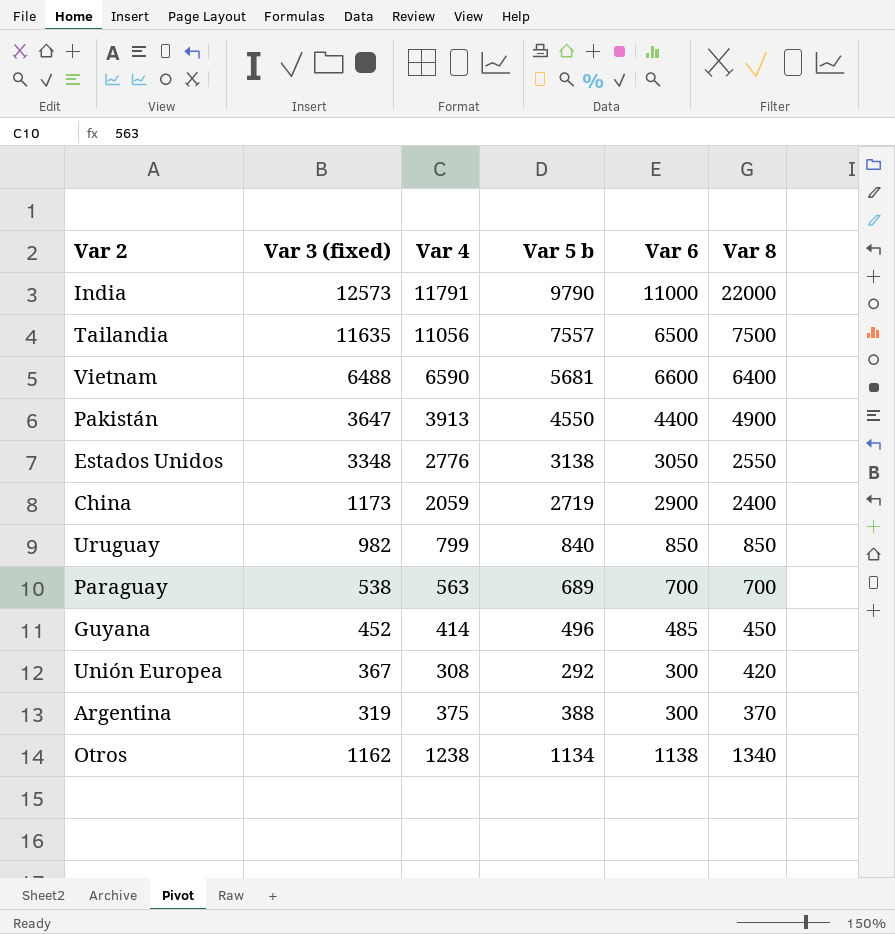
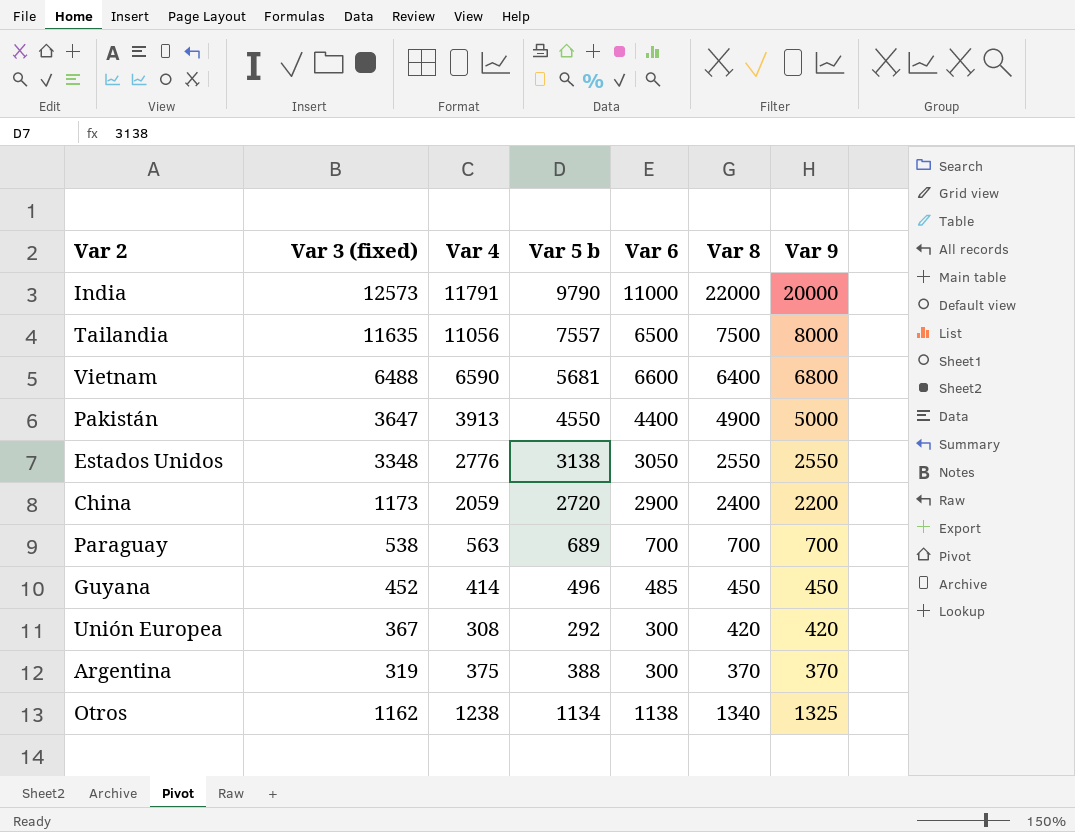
column Var 9 | position: none -> 7
row Uruguay: 982 | 799 | 840 | 850 | 850 -> none
China | Var 5 b: 2719 -> 2720

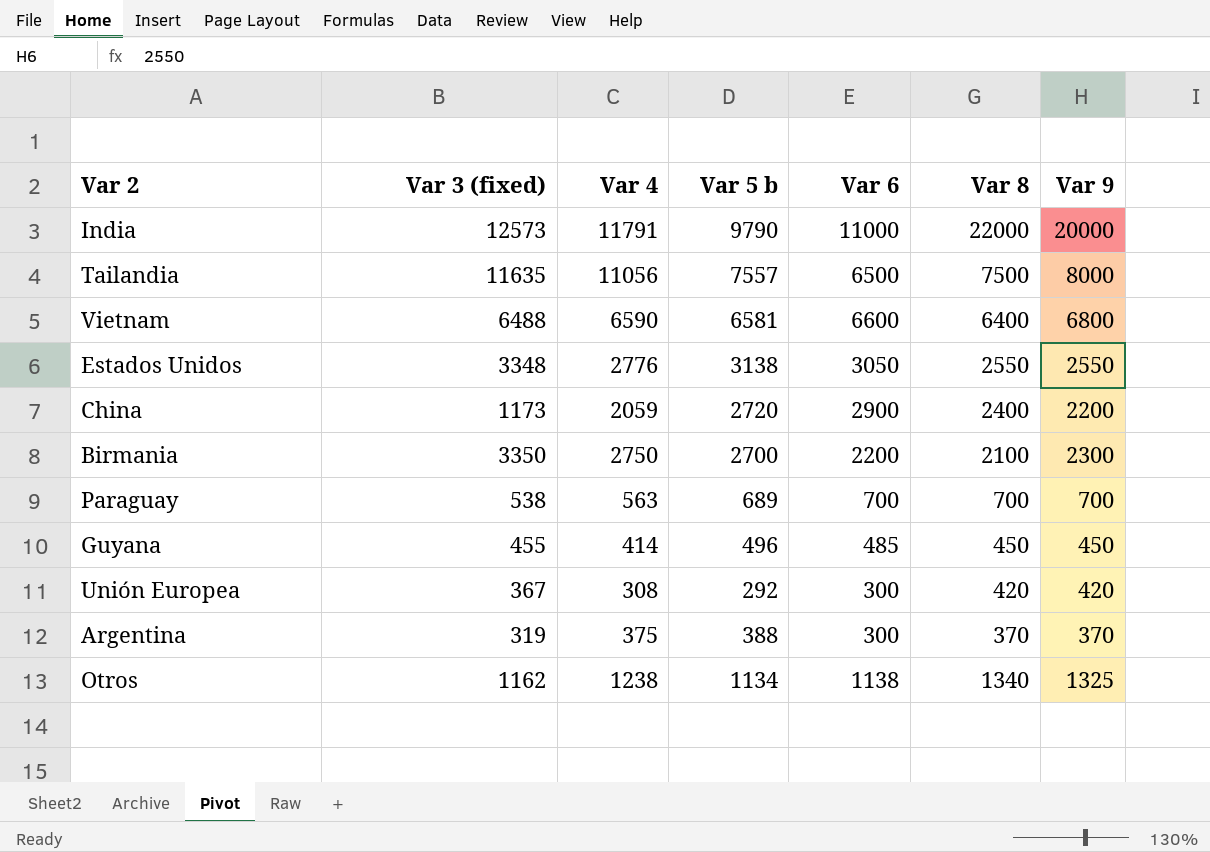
row Pakistán: 3647 | 3913 | 4550 | 4400 | 4900 | 5000 -> none
Vietnam | Var 5 b: 5681 -> 6581
row Birmania: none -> 3350 | 2750 | 2700 | 2200 | 2100 | 2300
Guyana | Var 3 (fixed): 452 -> 455

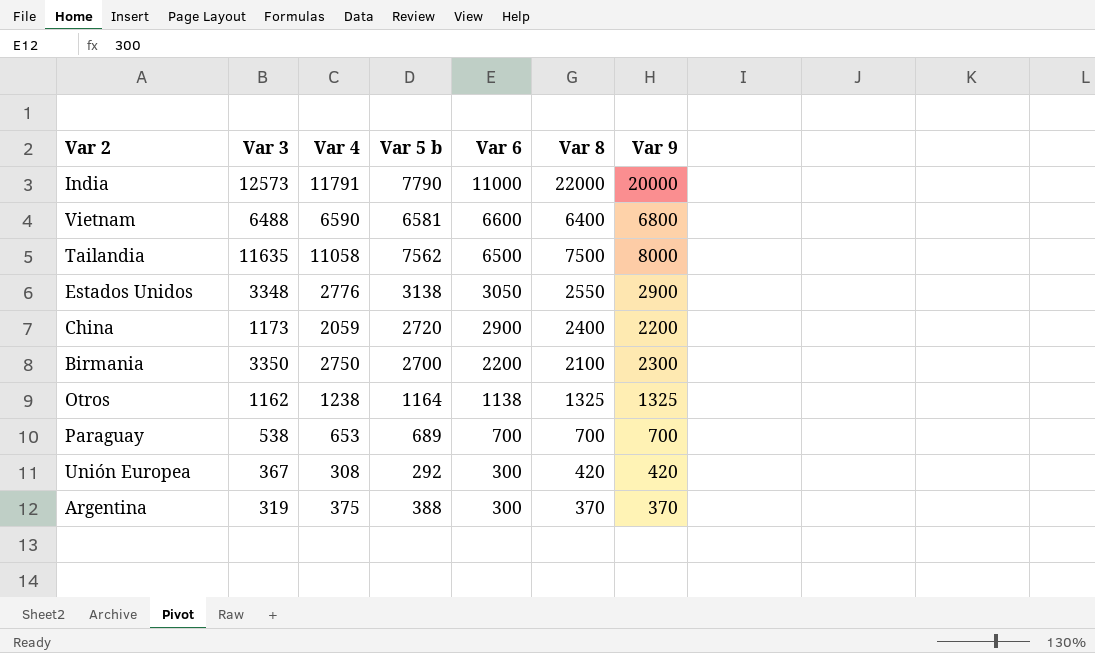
row order: none -> Var 6 descending
column name: Var 3 (fixed) -> Var 3
row Guyana: 455 | 414 | 496 | 485 | 450 | 450 -> none
India | Var 5 b: 9790 -> 7790
Tailandia | Var 4: 11056 -> 11058
Tailandia | Var 5 b: 7557 -> 7562
Estados Unidos | Var 9: 2550 -> 2900
Otros | Var 5 b: 1134 -> 1164
Otros | Var 8: 1340 -> 1325
Paraguay | Var 4: 563 -> 653

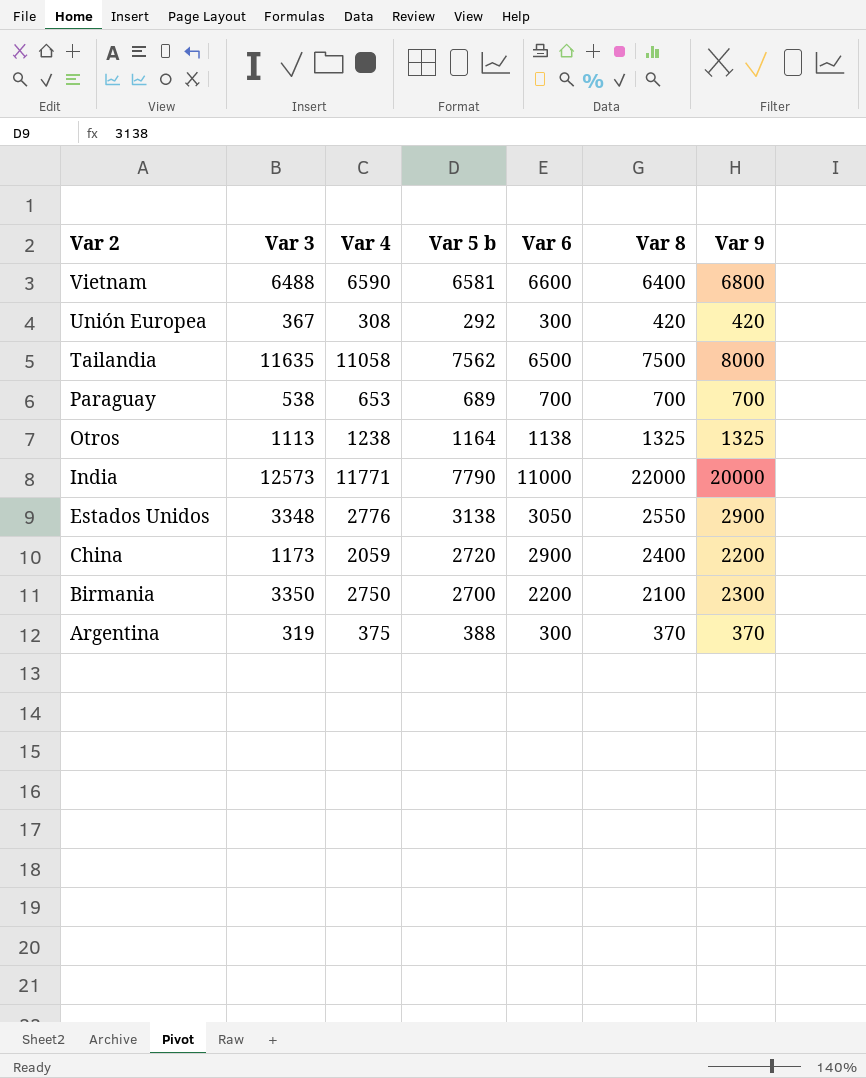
row order: Var 6 descending -> Var 2 descending
Otros | Var 3: 1162 -> 1113
India | Var 4: 11791 -> 11771

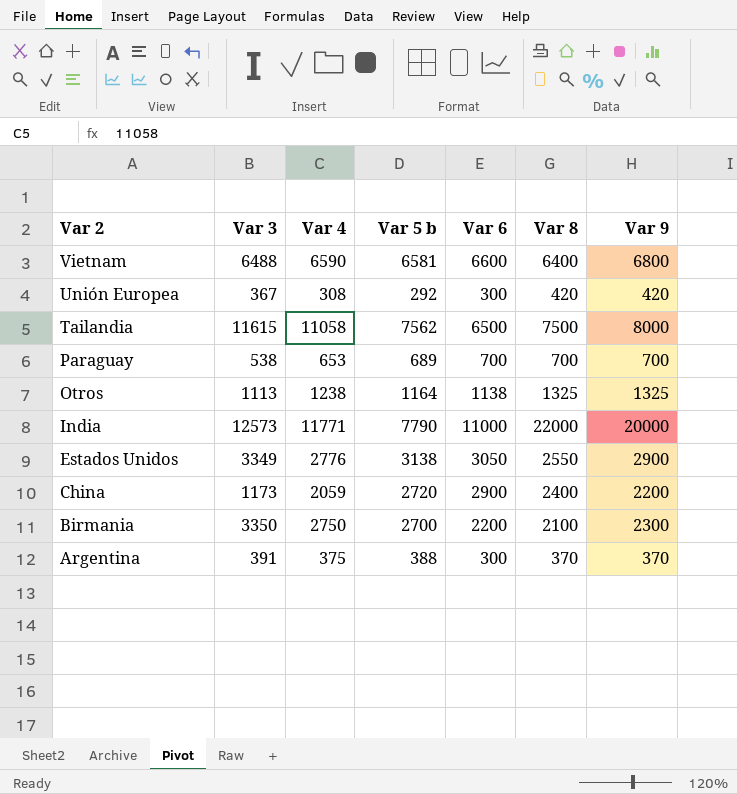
Tailandia | Var 3: 11635 -> 11615
Estados Unidos | Var 3: 3348 -> 3349
Argentina | Var 3: 319 -> 391

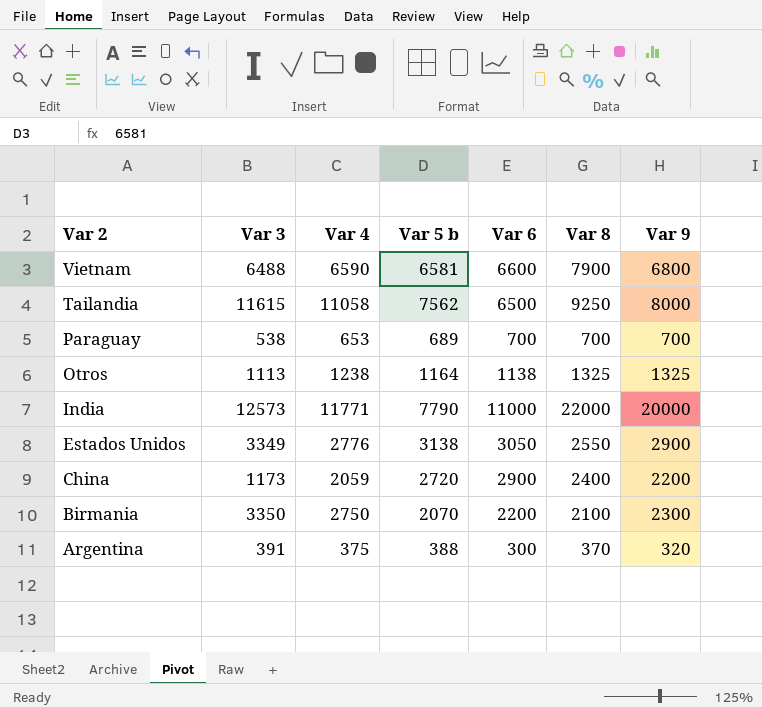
row Unión Europea: 367 | 308 | 292 | 300 | 420 | 420 -> none
Vietnam | Var 8: 6400 -> 7900
Tailandia | Var 8: 7500 -> 9250
Birmania | Var 5 b: 2700 -> 2070
Argentina | Var 9: 370 -> 320

